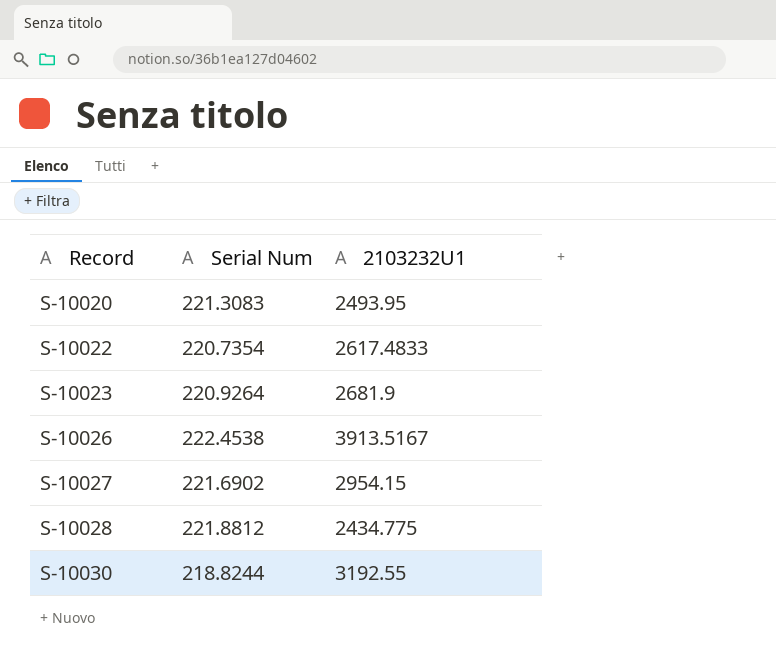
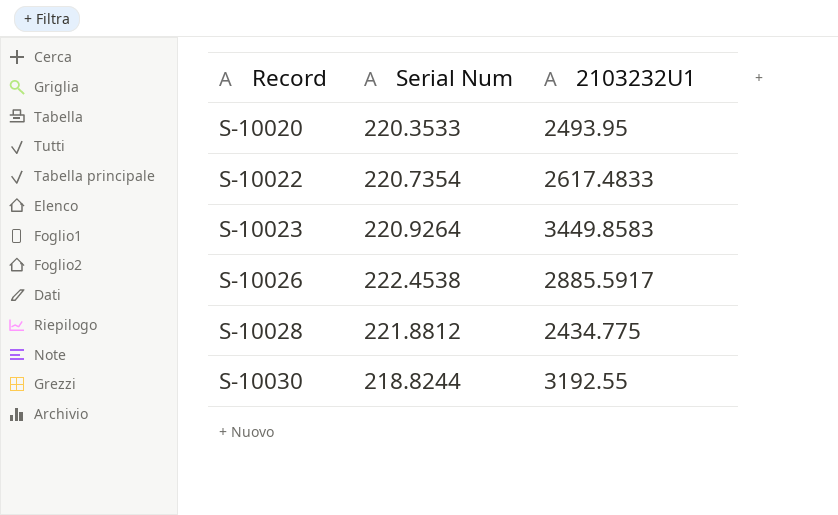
row S-10027: 221.6902 | 2954.15 -> none
S-10020 | Serial Num: 221.3083 -> 220.3533
S-10023 | 2103232U1: 2681.9 -> 3449.8583
S-10026 | 2103232U1: 3913.5167 -> 2885.5917

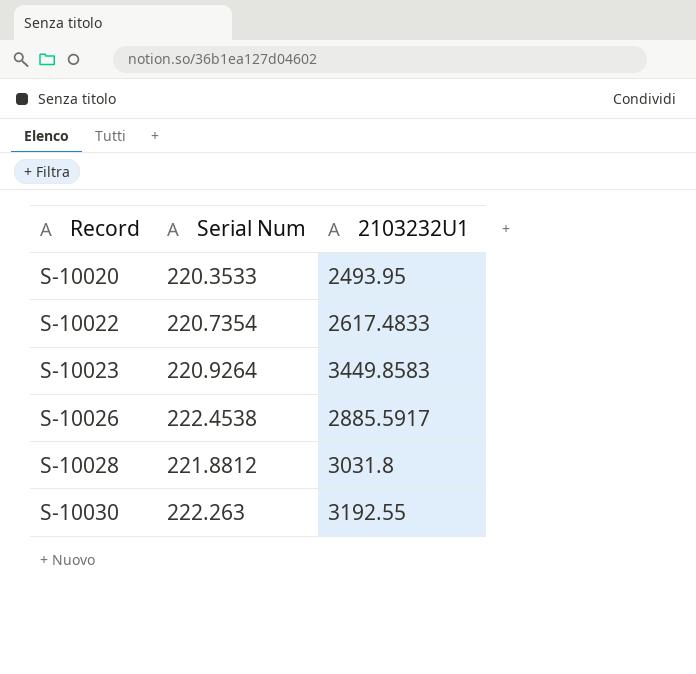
S-10028 | 2103232U1: 2434.775 -> 3031.8
S-10030 | Serial Num: 218.8244 -> 222.263

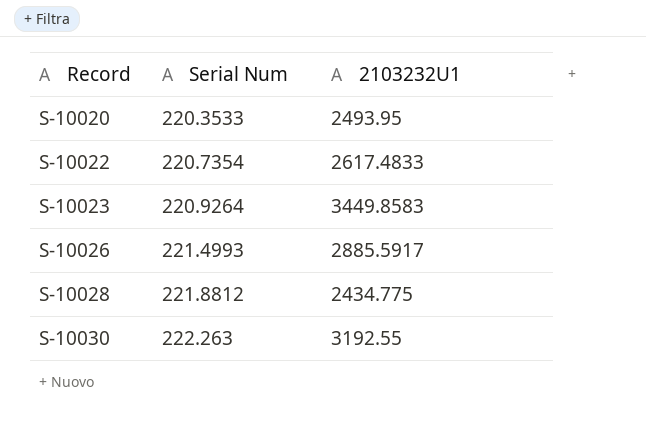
S-10026 | Serial Num: 222.4538 -> 221.4993
S-10028 | 2103232U1: 3031.8 -> 2434.775

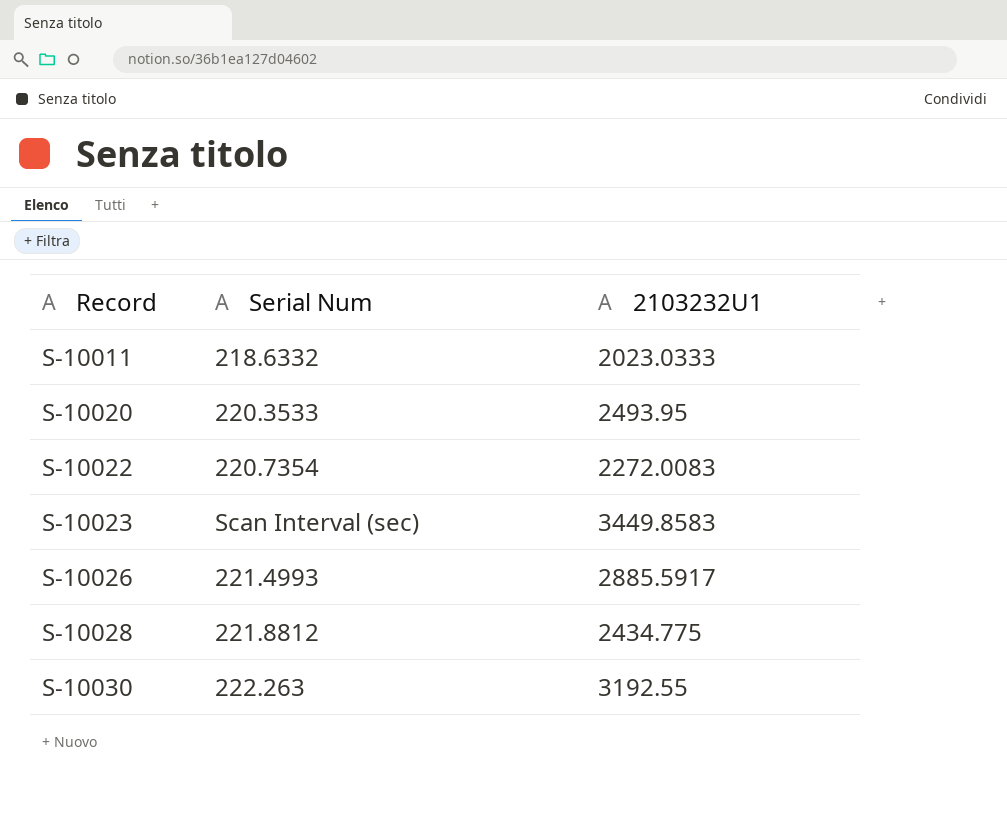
row S-10011: none -> 218.6332 | 2023.0333
S-10022 | 2103232U1: 2617.4833 -> 2272.0083
S-10023 | Serial Num: 220.9264 -> Scan Interval (sec)

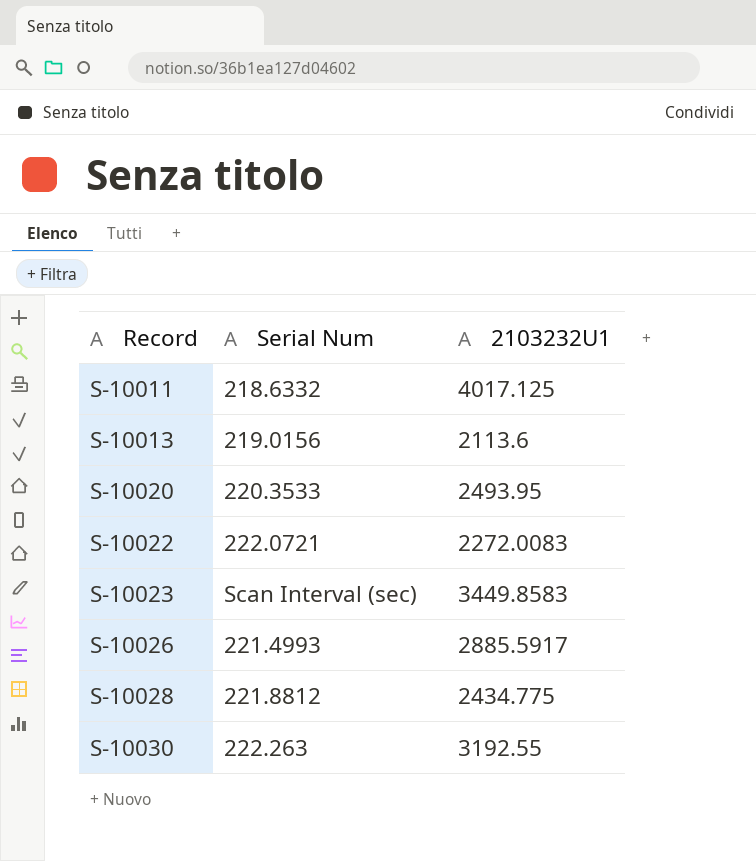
S-10011 | 2103232U1: 2023.0333 -> 4017.125
row S-10013: none -> 219.0156 | 2113.6
S-10022 | Serial Num: 220.7354 -> 222.0721

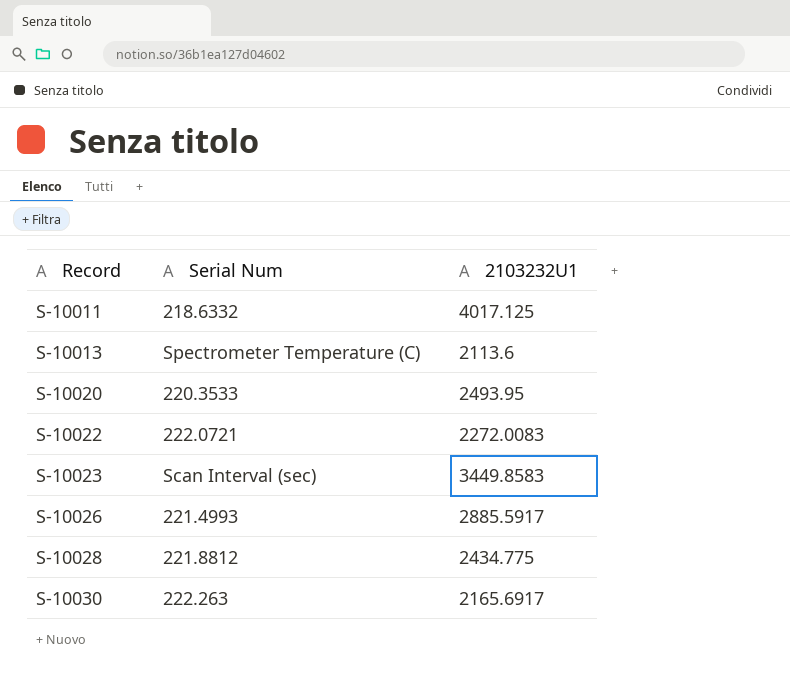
S-10013 | Serial Num: 219.0156 -> Spectrometer Temperature (C)
S-10030 | 2103232U1: 3192.55 -> 2165.6917

